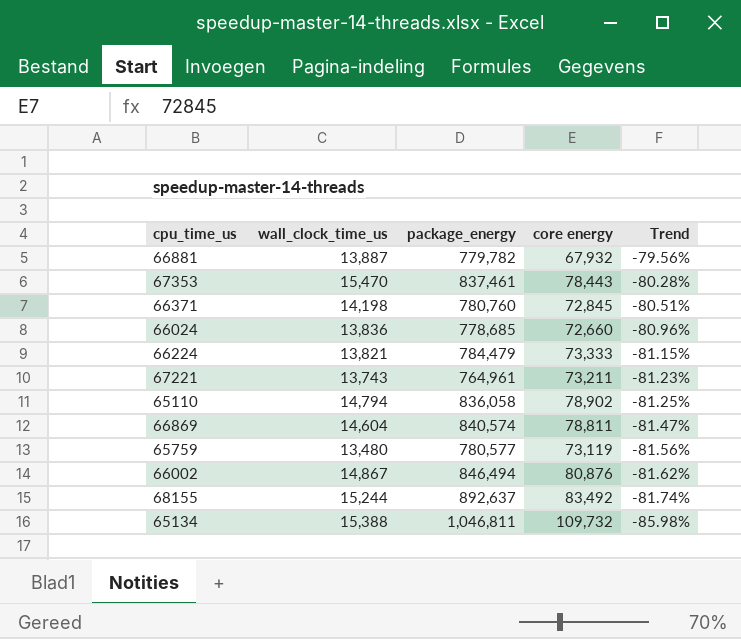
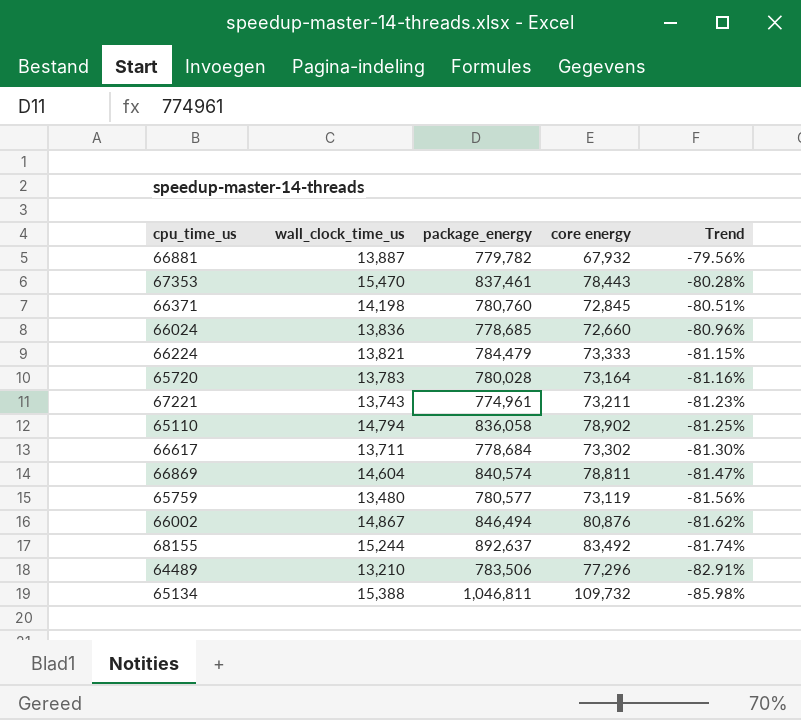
row 65720: none -> 13,783 | 780,028 | 73,164 | -81.16%
67221 | package_energy: 764,961 -> 774,961
row 66617: none -> 13,711 | 778,684 | 73,302 | -81.30%
row 64489: none -> 13,210 | 783,506 | 77,296 | -82.91%

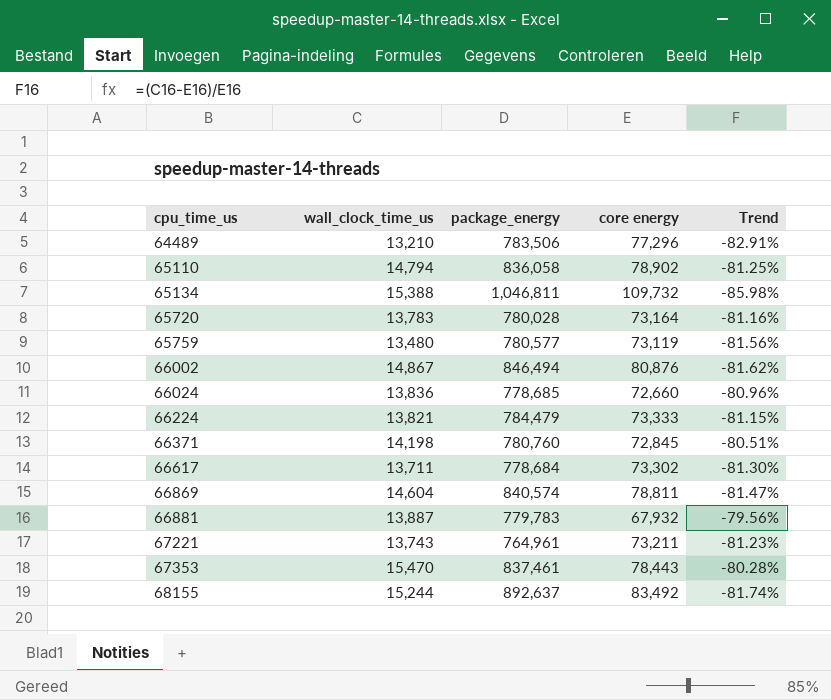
row order: Trend descending -> cpu_time_us ascending
66881 | package_energy: 779,782 -> 779,783
67221 | package_energy: 774,961 -> 764,961

